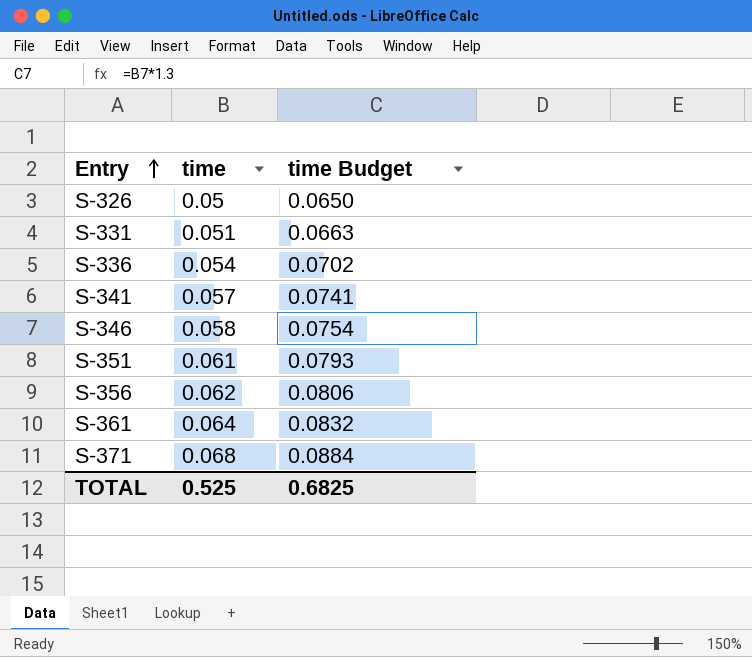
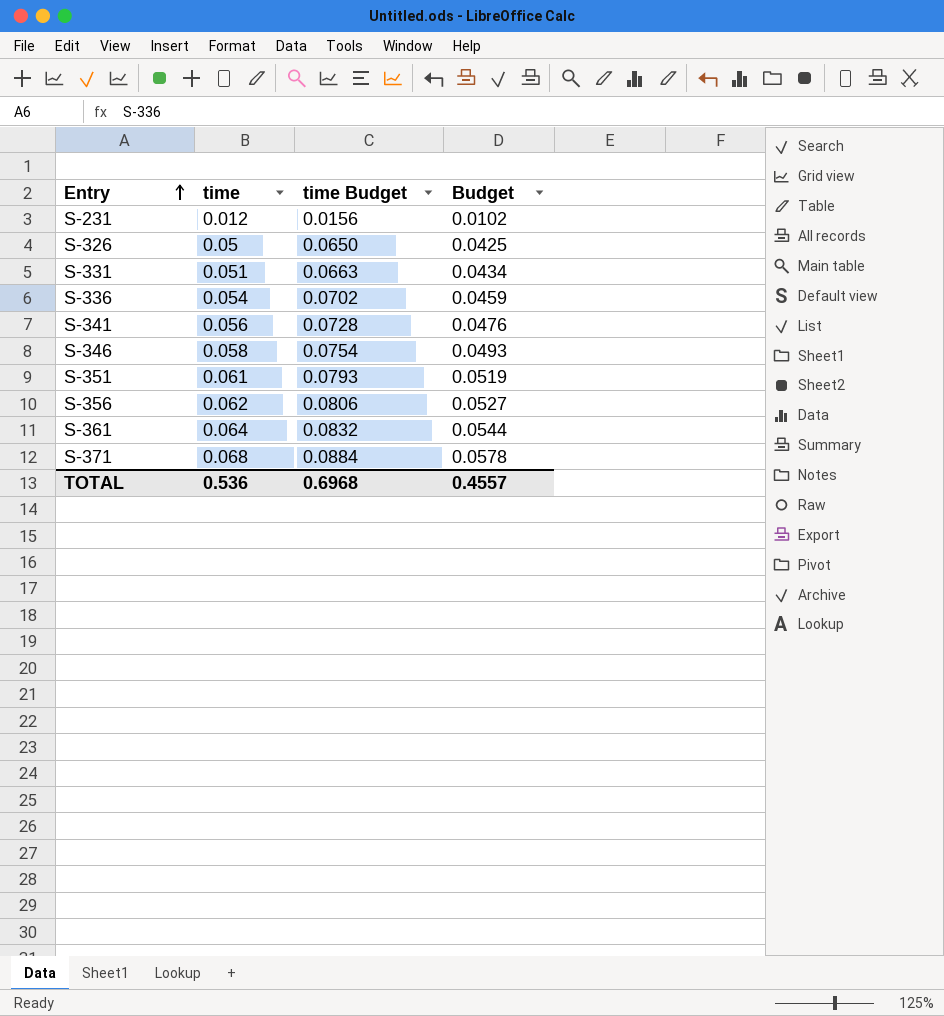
column Budget | formula: none -> [time] * 0.85
row S-231: none -> 0.012 | 0.0156 | 0.0102
S-341 | time: 0.057 -> 0.056
S-341 | time Budget: 0.0741 -> 0.0728
TOTAL | time: 0.525 -> 0.536
TOTAL | time Budget: 0.6825 -> 0.6968

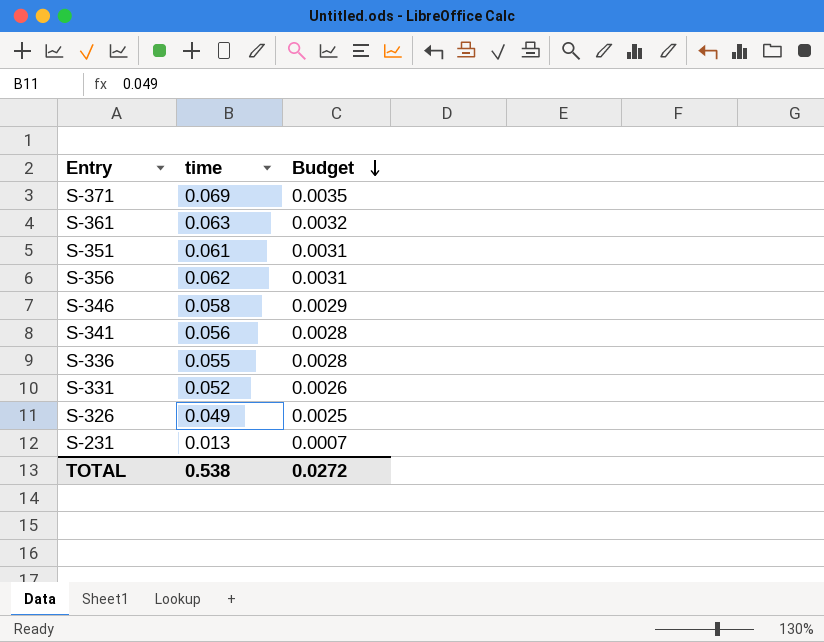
row order: Entry ascending -> Budget descending
column time Budget | formula: [time] * 1.3 -> none
column Budget | formula: [time] * 0.85 -> [time] * 0.05
S-371 | time: 0.068 -> 0.069
S-361 | time: 0.064 -> 0.063
S-336 | time: 0.054 -> 0.055
S-331 | time: 0.051 -> 0.052
S-326 | time: 0.05 -> 0.049
S-231 | time: 0.012 -> 0.013
TOTAL | time: 0.536 -> 0.538
TOTAL | Budget: 0.4557 -> 0.0272

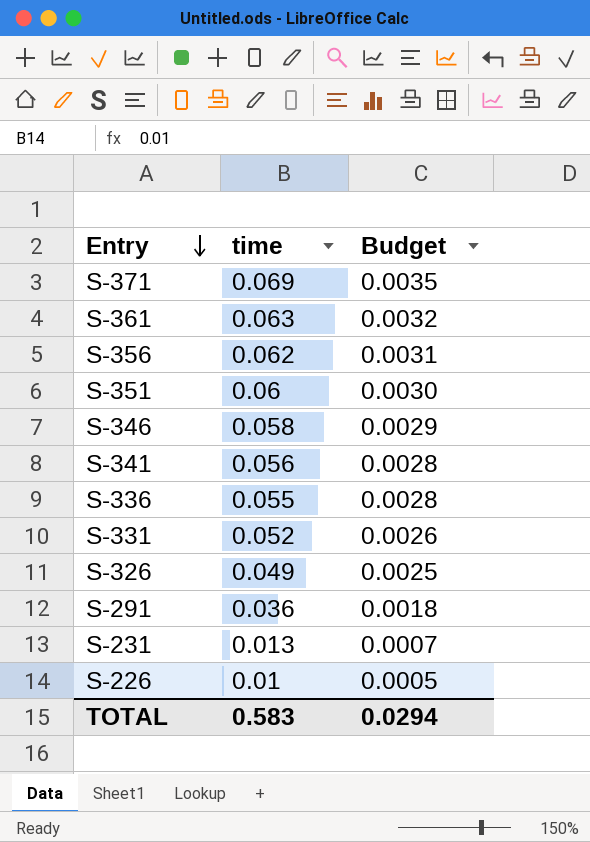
row order: Budget descending -> Entry descending
S-351 | time: 0.061 -> 0.06
S-351 | Budget: 0.0031 -> 0.0030
row S-291: none -> 0.036 | 0.0018
row S-226: none -> 0.01 | 0.0005
TOTAL | time: 0.538 -> 0.583
TOTAL | Budget: 0.0272 -> 0.0294

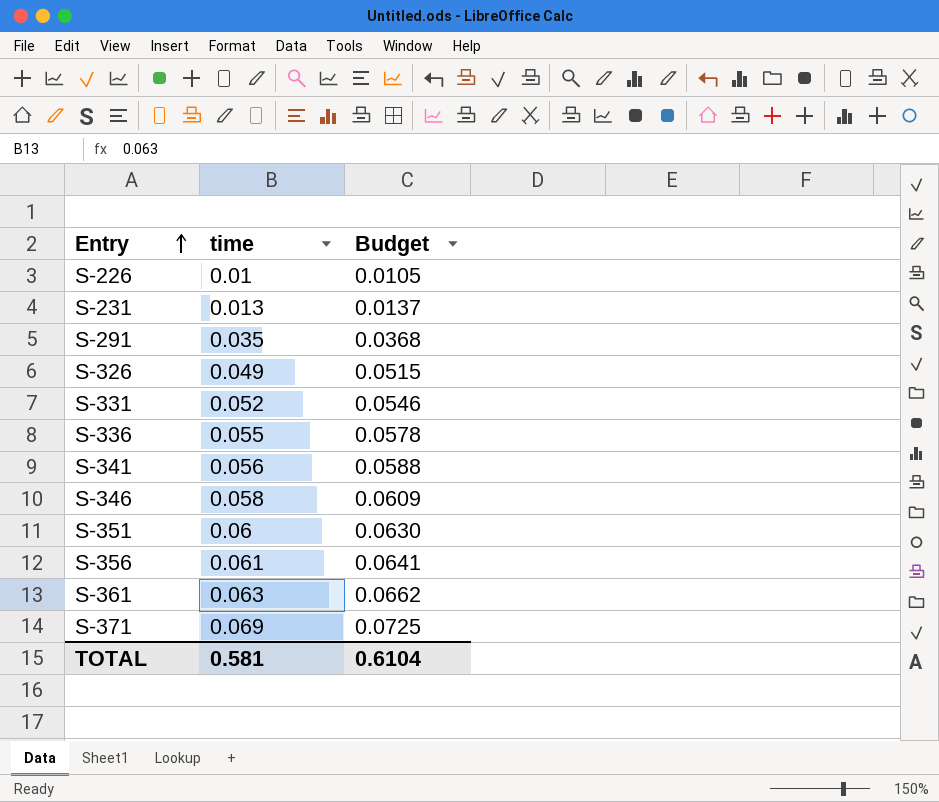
row order: Entry descending -> Entry ascending
column Budget | formula: [time] * 0.05 -> [time] * 1.05
S-291 | time: 0.036 -> 0.035
S-356 | time: 0.062 -> 0.061
TOTAL | time: 0.583 -> 0.581
TOTAL | Budget: 0.0294 -> 0.6104

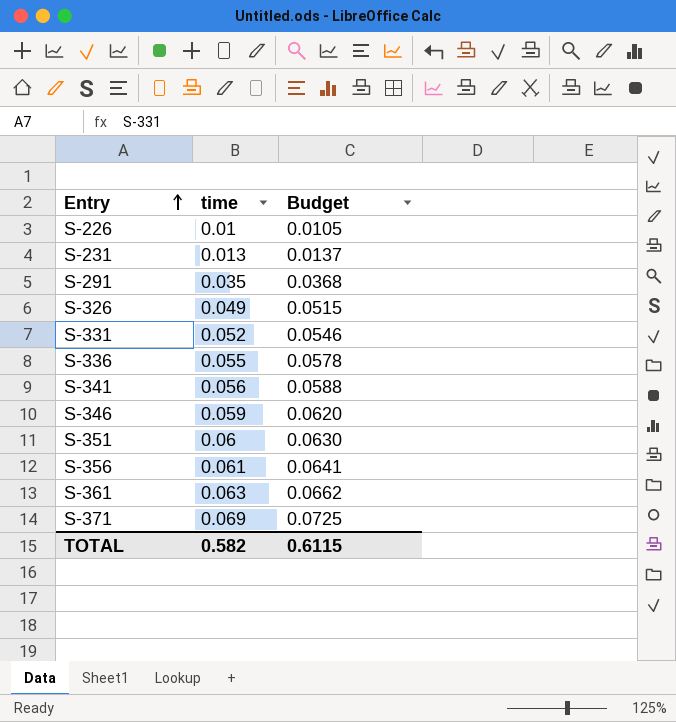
S-346 | time: 0.058 -> 0.059
S-346 | Budget: 0.0609 -> 0.0620
TOTAL | time: 0.581 -> 0.582
TOTAL | Budget: 0.6104 -> 0.6115

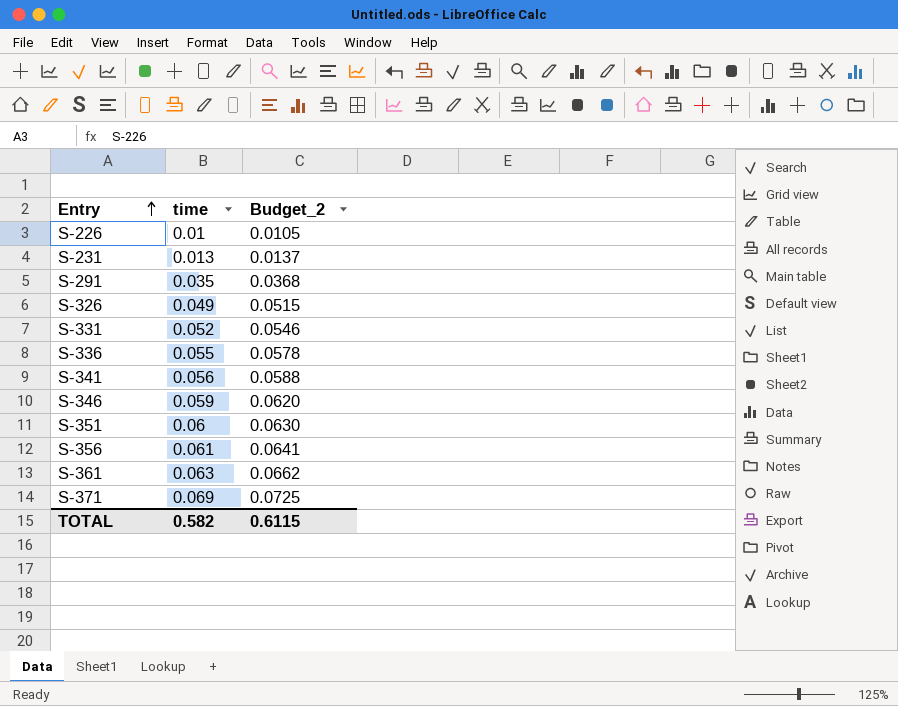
column name: Budget -> Budget_2

